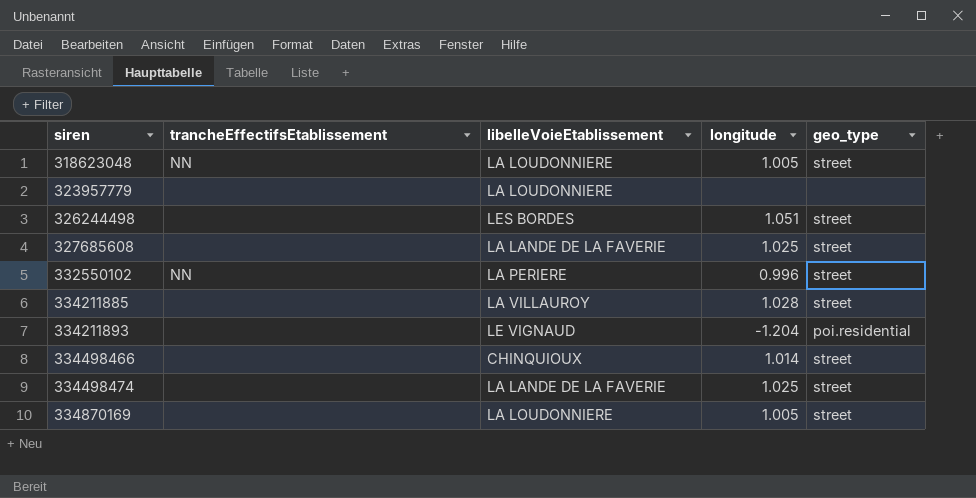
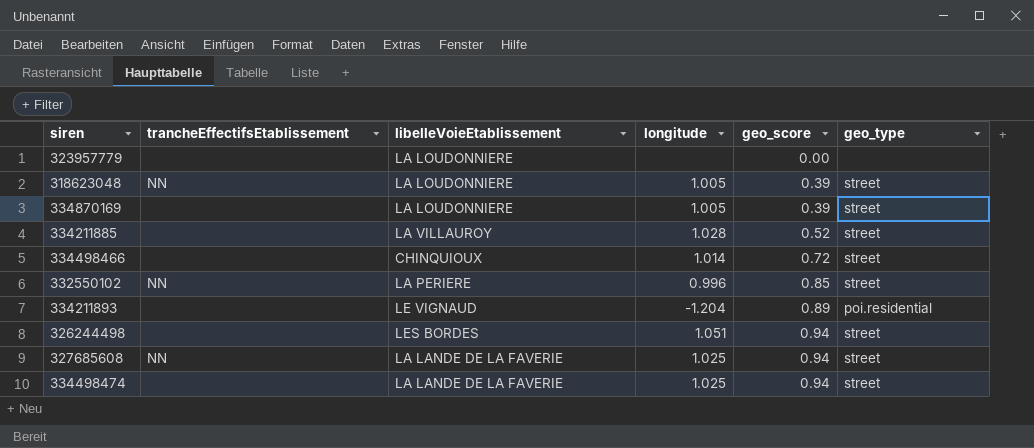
row order: siren ascending -> geo_score ascending
column geo_score | position: none -> 5
327685608 | trancheEffectifsEtablissement: none -> NN

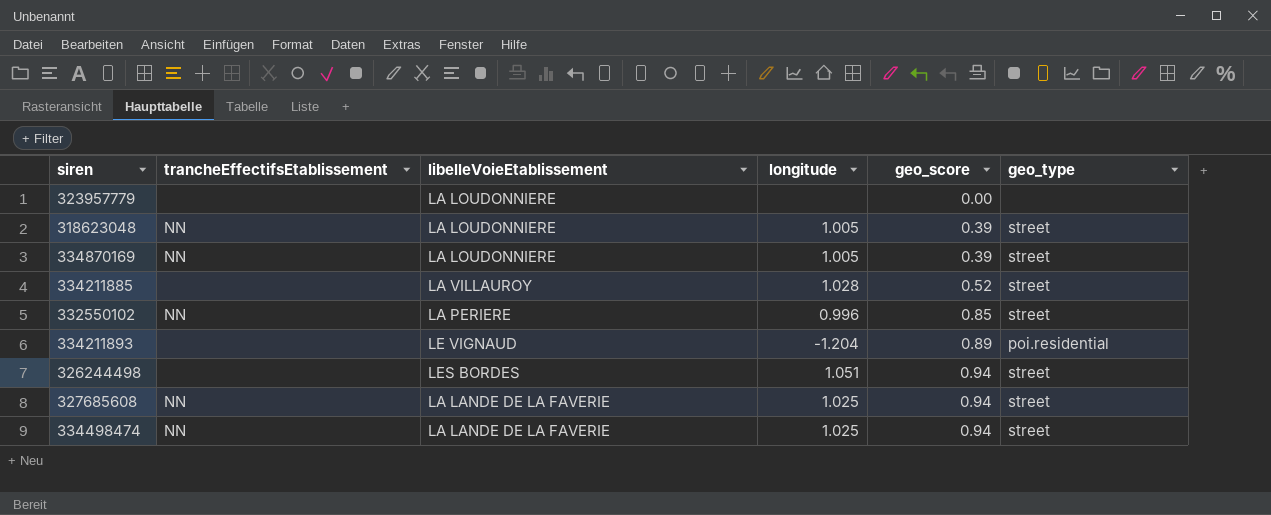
row 334498466: none | CHINQUIOUX | 1.014 | 0.72 | street -> none
334870169 | trancheEffectifsEtablissement: none -> NN
334498474 | trancheEffectifsEtablissement: none -> NN

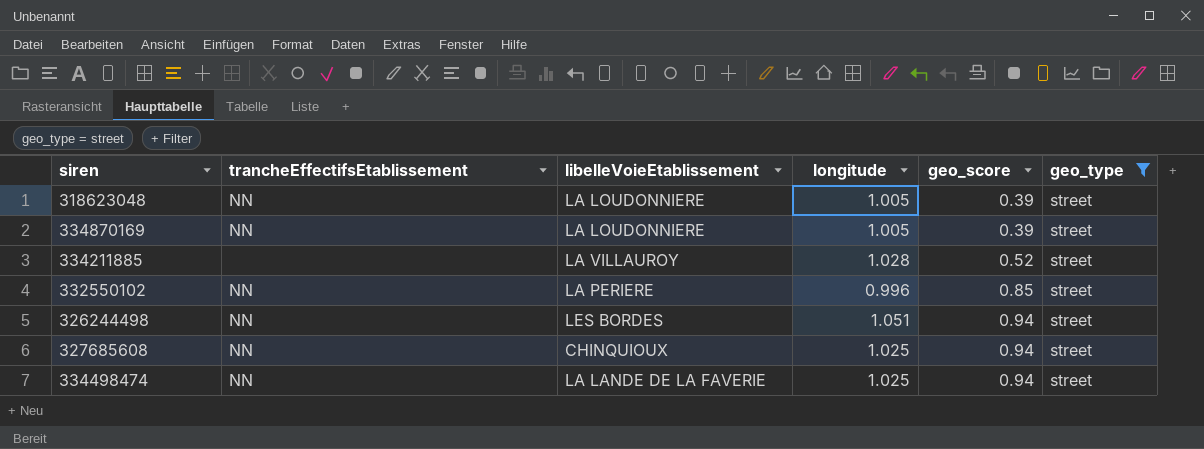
filter: none -> geo_type = street
326244498 | trancheEffectifsEtablissement: none -> NN
327685608 | libelleVoieEtablissement: LA LANDE DE LA FAVERIE -> CHINQUIOUX

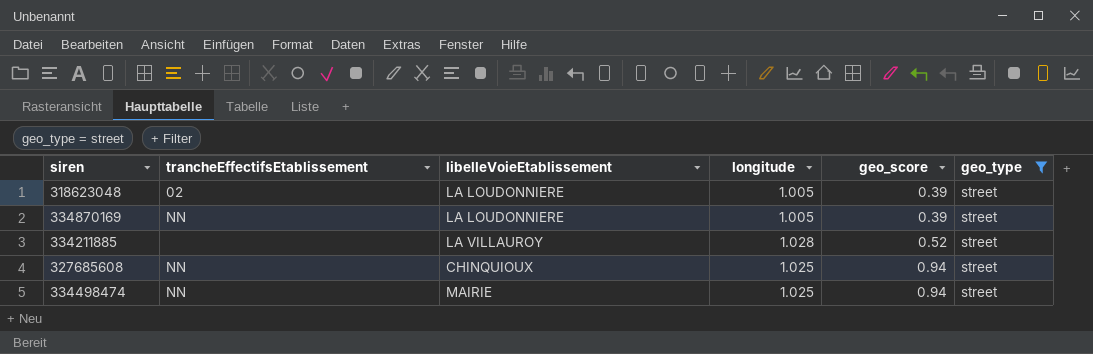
row 332550102: NN | LA PERIERE | 0.996 | 0.85 | street -> none
row 326244498: NN | LES BORDES | 1.051 | 0.94 | street -> none
318623048 | trancheEffectifsEtablissement: NN -> 02
334498474 | libelleVoieEtablissement: LA LANDE DE LA FAVERIE -> MAIRIE

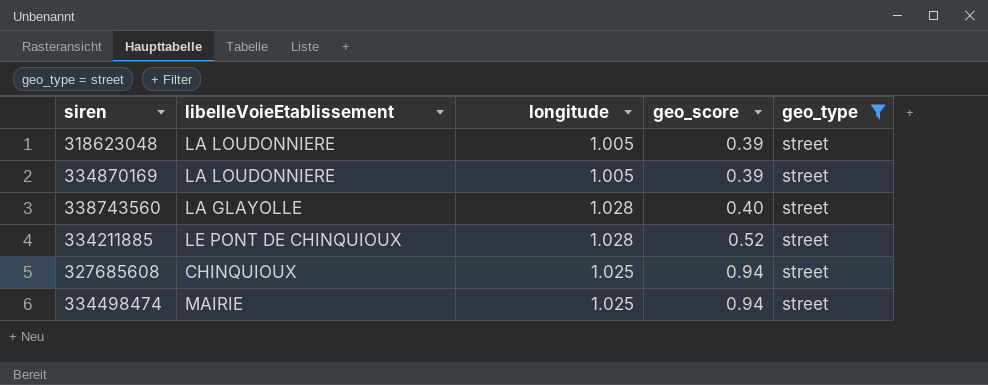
column trancheEffectifsEtablissement | position: 2 -> none
row 338743560: none -> LA GLAYOLLE | 1.028 | 0.40 | street
334211885 | libelleVoieEtablissement: LA VILLAUROY -> LE PONT DE CHINQUIOUX

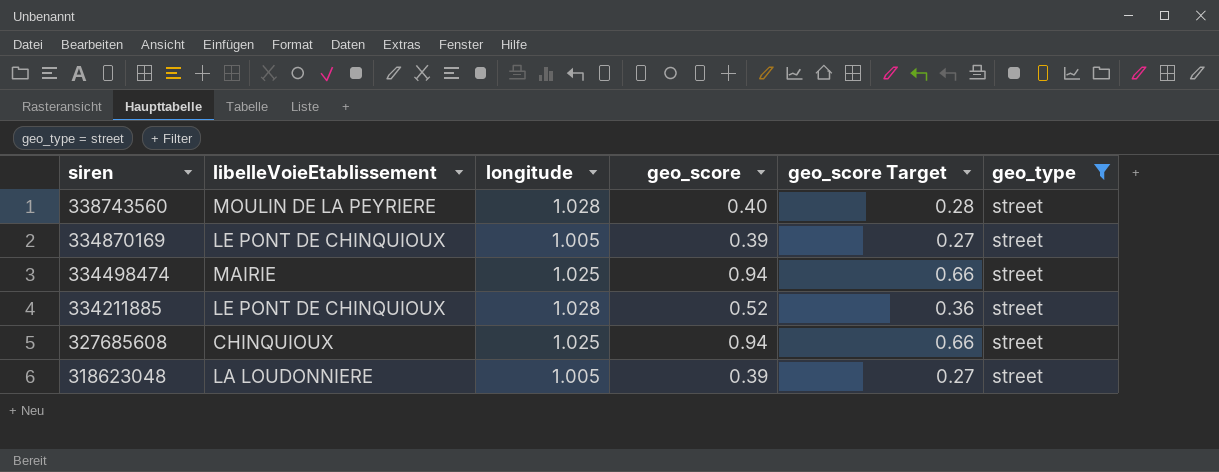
row order: geo_score ascending -> siren descending
column geo_score Target | formula: none -> [geo_score] * 0.7
338743560 | libelleVoieEtablissement: LA GLAYOLLE -> MOULIN DE LA PEYRIERE
334870169 | libelleVoieEtablissement: LA LOUDONNIERE -> LE PONT DE CHINQUIOUX

